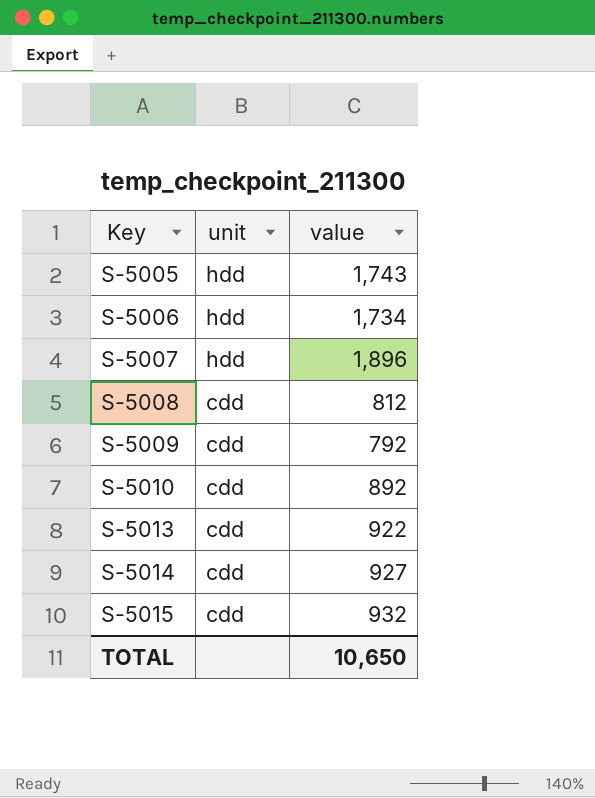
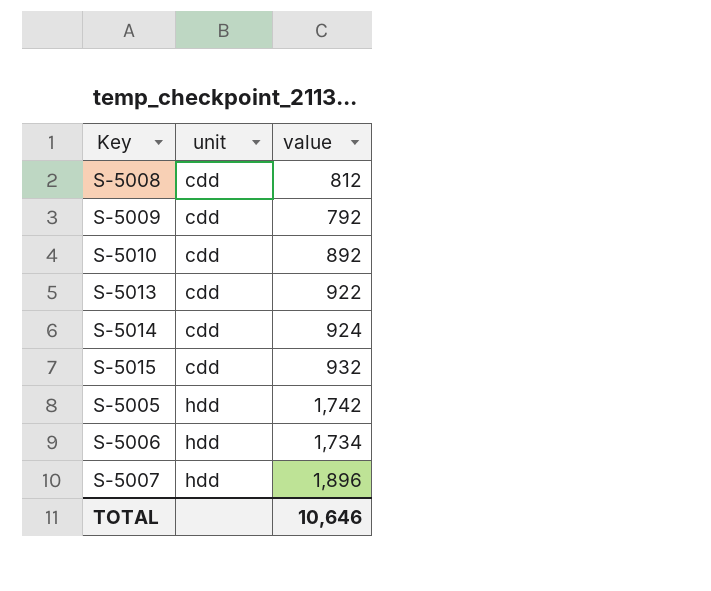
row order: Key ascending -> unit ascending
S-5014 | value: 927 -> 924
S-5005 | value: 1,743 -> 1,742
TOTAL | value: 10,650 -> 10,646

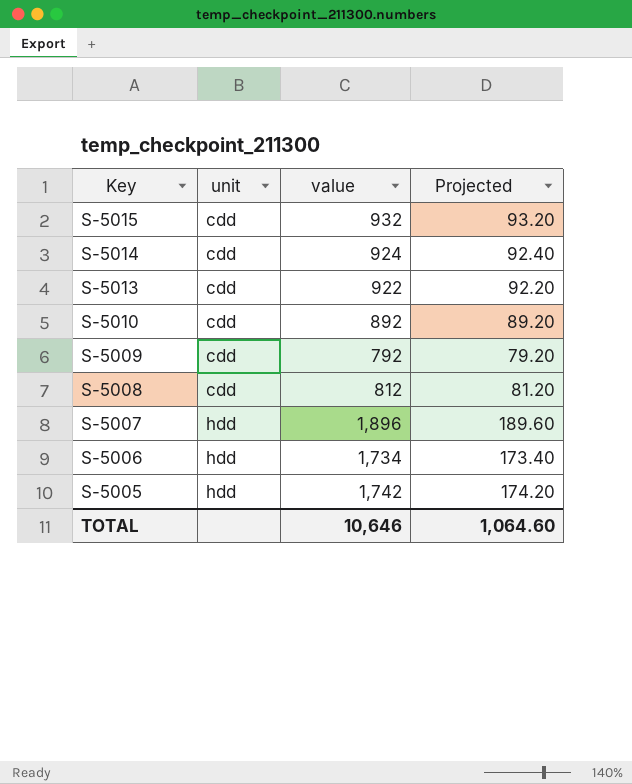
row order: unit ascending -> Key descending
column Projected | formula: none -> [value] * 0.1

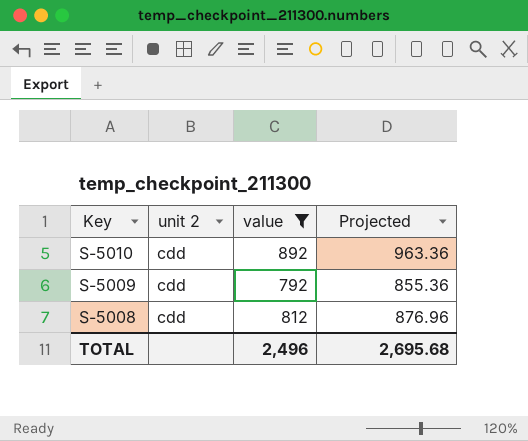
filter: none -> value <= 892
column name: unit -> unit 2
column Projected | formula: [value] * 0.1 -> [value] * 1.08
TOTAL | value: 10,646 -> 2,496
TOTAL | Projected: 1,064.60 -> 2,695.68

